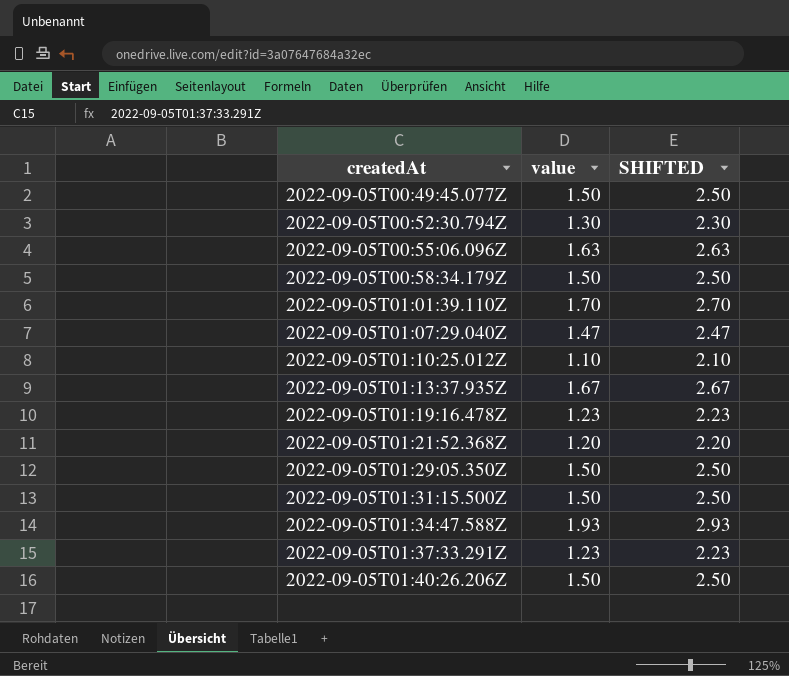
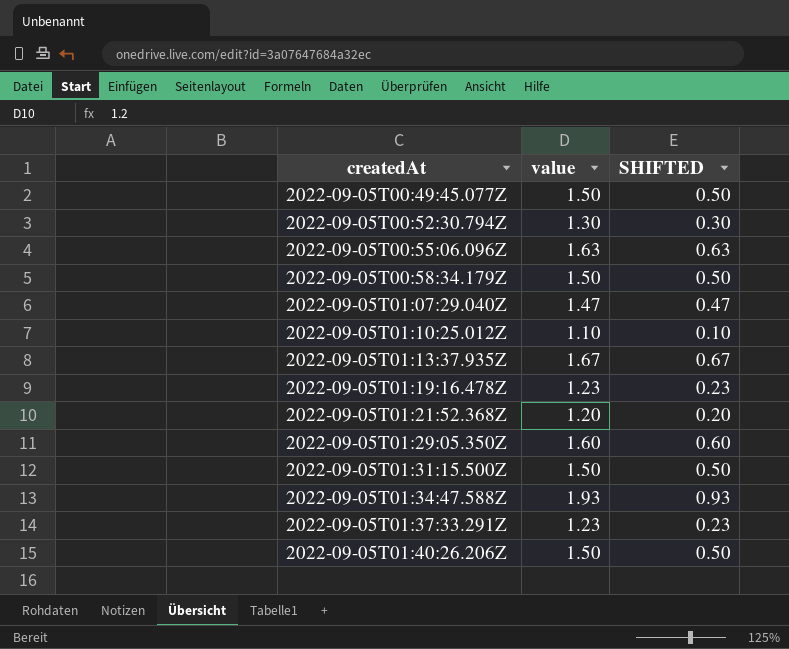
column SHIFTED | formula: [value] + 1 -> [value] - 1
row 2022-09-05T01:01:39.110Z: 1.70 | 2.70 -> none
2022-09-05T01:29:05.350Z | value: 1.50 -> 1.60

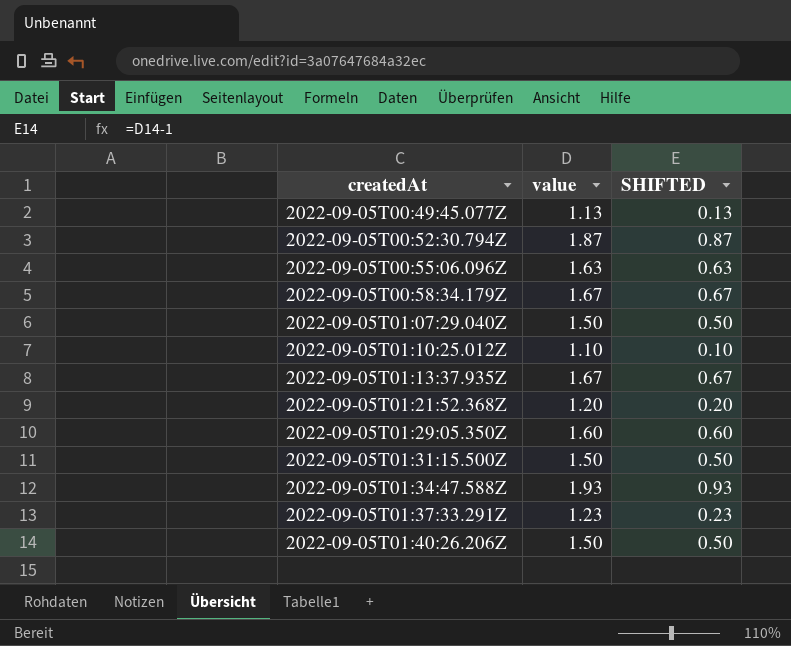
row 2022-09-05T01:19:16.478Z: 1.23 | 0.23 -> none
2022-09-05T00:49:45.077Z | value: 1.50 -> 1.13
2022-09-05T00:49:45.077Z | SHIFTED: 0.50 -> 0.13
2022-09-05T00:52:30.794Z | value: 1.30 -> 1.87
2022-09-05T00:52:30.794Z | SHIFTED: 0.30 -> 0.87
2022-09-05T00:58:34.179Z | value: 1.50 -> 1.67
2022-09-05T00:58:34.179Z | SHIFTED: 0.50 -> 0.67
2022-09-05T01:07:29.040Z | value: 1.47 -> 1.50
2022-09-05T01:07:29.040Z | SHIFTED: 0.47 -> 0.50

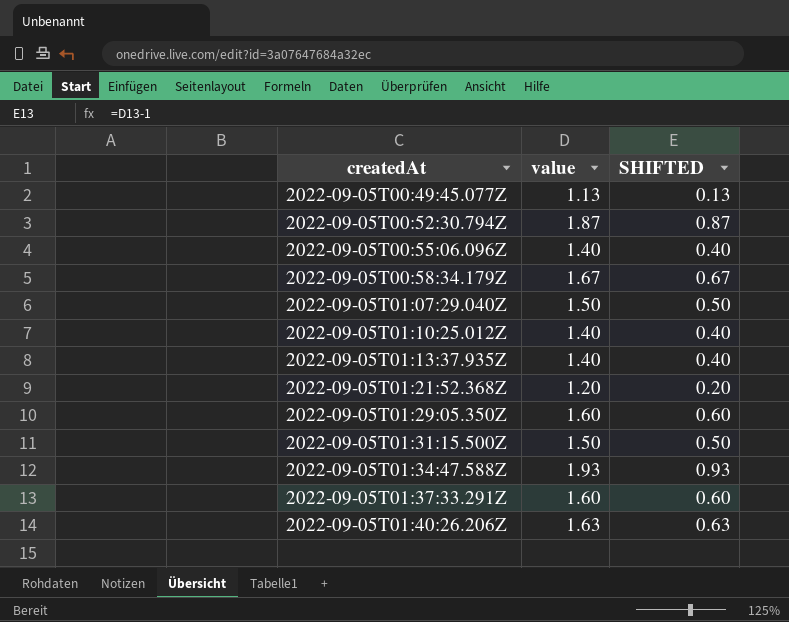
2022-09-05T00:55:06.096Z | value: 1.63 -> 1.40
2022-09-05T00:55:06.096Z | SHIFTED: 0.63 -> 0.40
2022-09-05T01:10:25.012Z | value: 1.10 -> 1.40
2022-09-05T01:10:25.012Z | SHIFTED: 0.10 -> 0.40
2022-09-05T01:13:37.935Z | value: 1.67 -> 1.40
2022-09-05T01:13:37.935Z | SHIFTED: 0.67 -> 0.40
2022-09-05T01:37:33.291Z | value: 1.23 -> 1.60
2022-09-05T01:37:33.291Z | SHIFTED: 0.23 -> 0.60
2022-09-05T01:40:26.206Z | value: 1.50 -> 1.63
2022-09-05T01:40:26.206Z | SHIFTED: 0.50 -> 0.63

